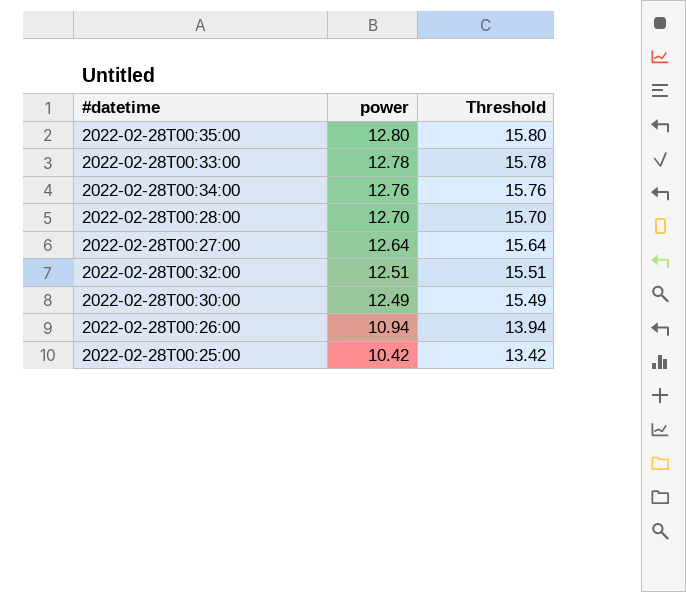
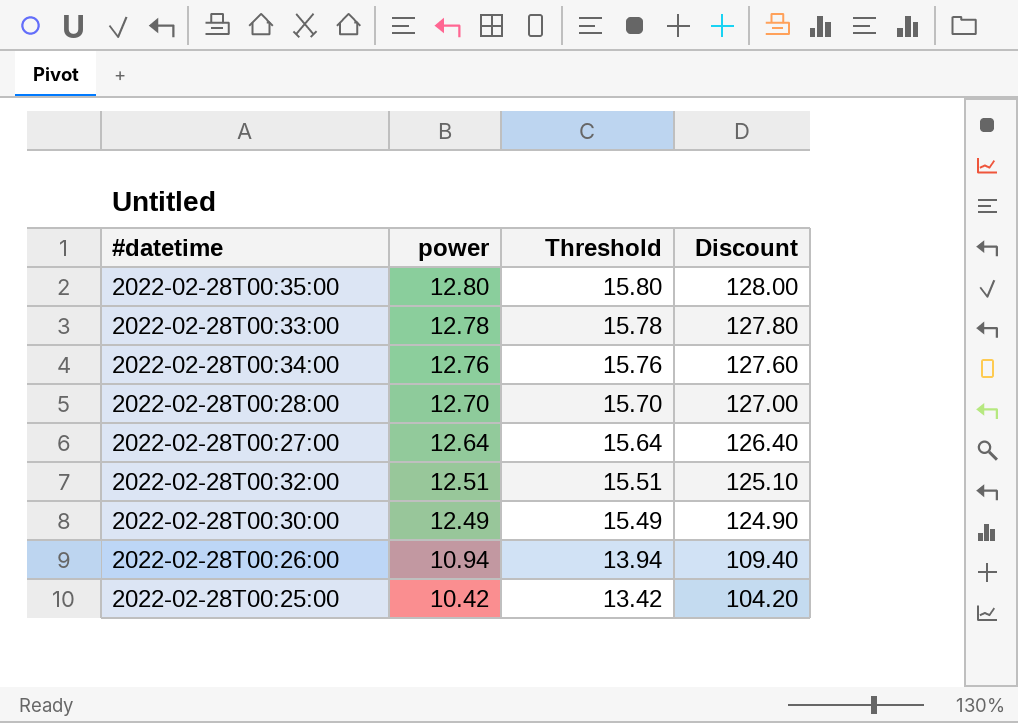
column Discount | formula: none -> [power] * 10

